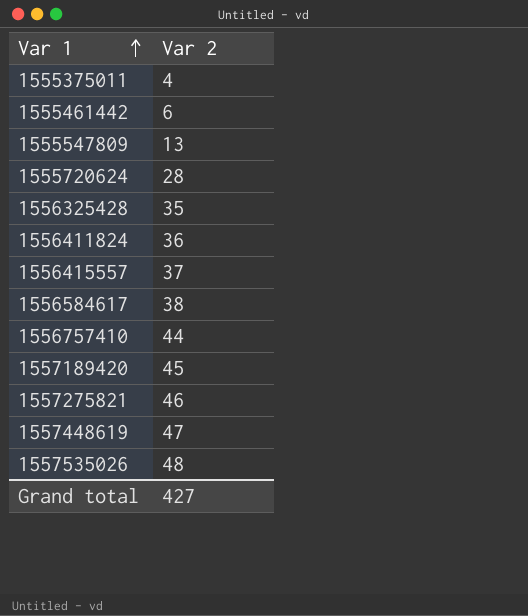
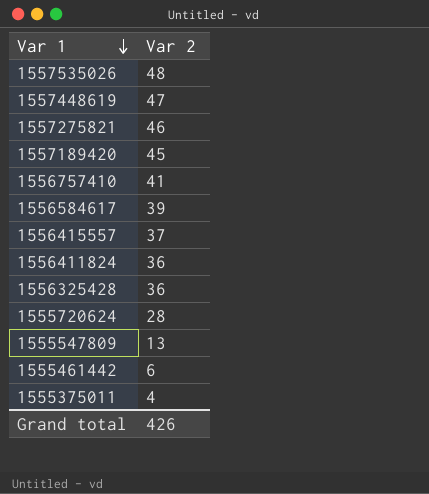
row order: Var 1 ascending -> Var 1 descending
1556757410 | Var 2: 44 -> 41
1556584617 | Var 2: 38 -> 39
1556325428 | Var 2: 35 -> 36
Grand total | Var 2: 427 -> 426

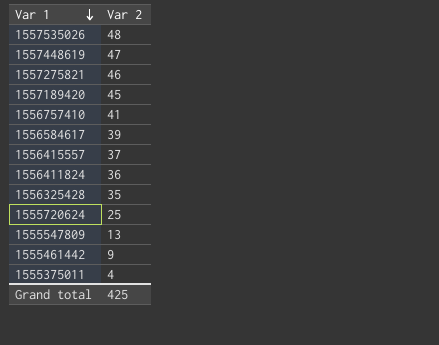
1556325428 | Var 2: 36 -> 35
1555720624 | Var 2: 28 -> 25
1555461442 | Var 2: 6 -> 9
Grand total | Var 2: 426 -> 425

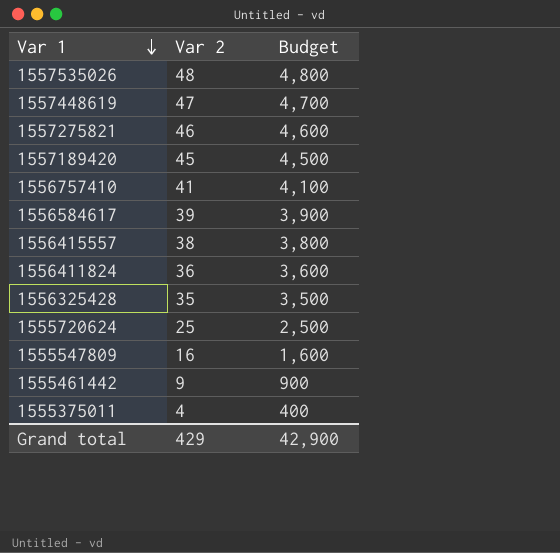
column Budget | formula: none -> [Var 2] * 100
1556415557 | Var 2: 37 -> 38
1555547809 | Var 2: 13 -> 16
Grand total | Var 2: 425 -> 429

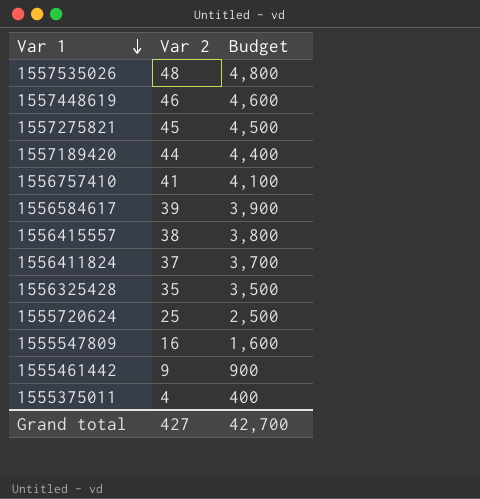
1557448619 | Var 2: 47 -> 46
1557448619 | Budget: 4,700 -> 4,600
1557275821 | Var 2: 46 -> 45
1557275821 | Budget: 4,600 -> 4,500
1557189420 | Var 2: 45 -> 44
1557189420 | Budget: 4,500 -> 4,400
1556411824 | Var 2: 36 -> 37
1556411824 | Budget: 3,600 -> 3,700
Grand total | Var 2: 429 -> 427
Grand total | Budget: 42,900 -> 42,700

